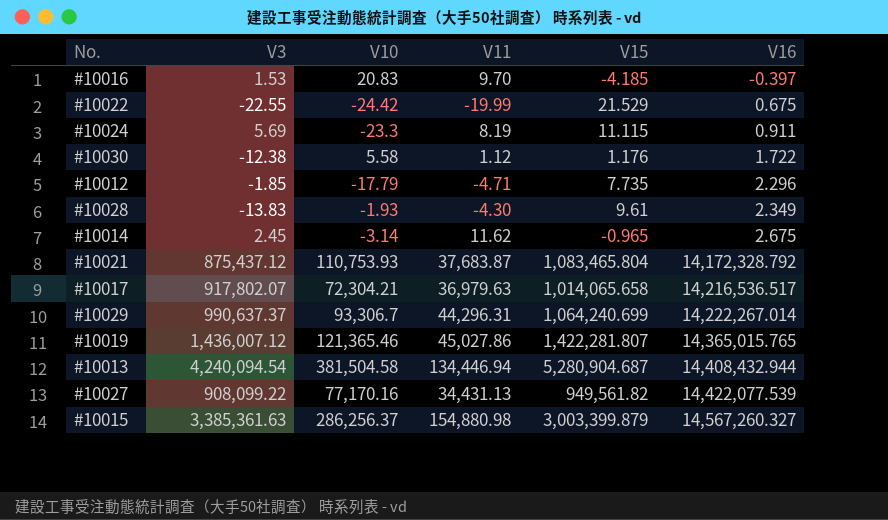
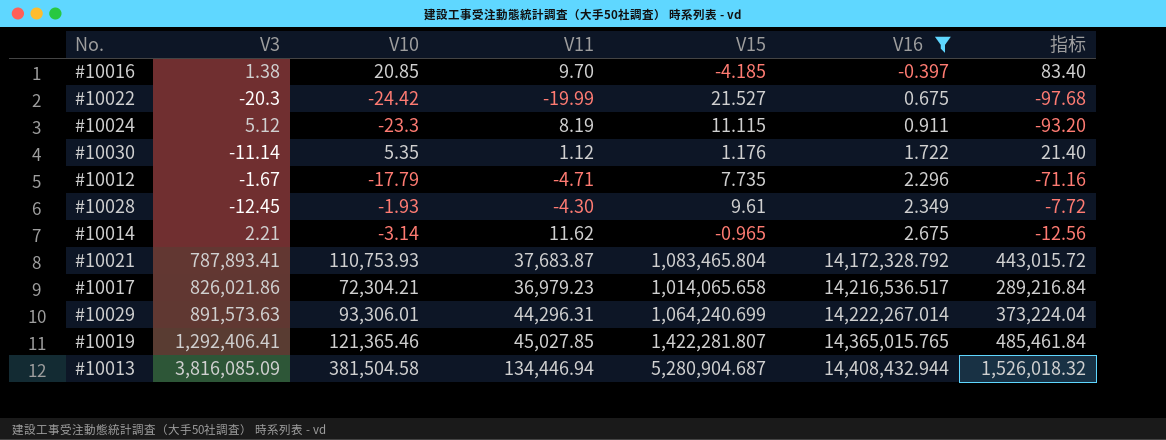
filter: none -> V16 <= 14,408,432.944
column 指标 | formula: none -> [V10] * 4
#10016 | V3: 1.53 -> 1.38
#10016 | V10: 20.83 -> 20.85
#10022 | V3: -22.55 -> -20.3
#10022 | V15: 21.529 -> 21.527
#10024 | V3: 5.69 -> 5.12
#10030 | V3: -12.38 -> -11.14
#10030 | V10: 5.58 -> 5.35
#10012 | V3: -1.85 -> -1.67
#10028 | V3: -13.83 -> -12.45
#10014 | V3: 2.45 -> 2.21
#10021 | V3: 875,437.12 -> 787,893.41
#10017 | V3: 917,802.07 -> 826,021.86
#10017 | V11: 36,979.63 -> 36,979.23
#10029 | V3: 990,637.37 -> 891,573.63
#10029 | V10: 93,306.7 -> 93,306.01
#10019 | V3: 1,436,007.12 -> 1,292,406.41
#10019 | V11: 45,027.86 -> 45,027.85
#10013 | V3: 4,240,094.54 -> 3,816,085.09

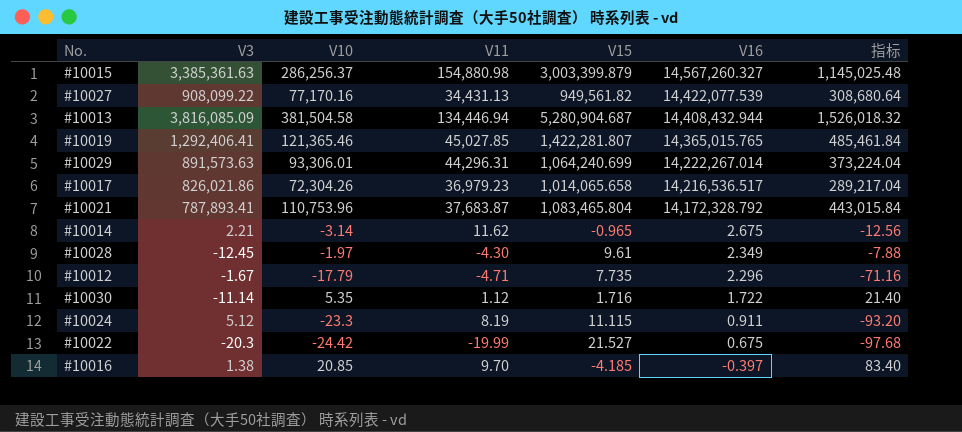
filter: V16 <= 14,408,432.944 -> none
row order: V16 ascending -> V16 descending
#10017 | V10: 72,304.21 -> 72,304.26
#10017 | 指标: 289,216.84 -> 289,217.04
#10021 | V10: 110,753.93 -> 110,753.96
#10021 | 指标: 443,015.72 -> 443,015.84
#10028 | V10: -1.93 -> -1.97
#10028 | 指标: -7.72 -> -7.88
#10030 | V15: 1.176 -> 1.716

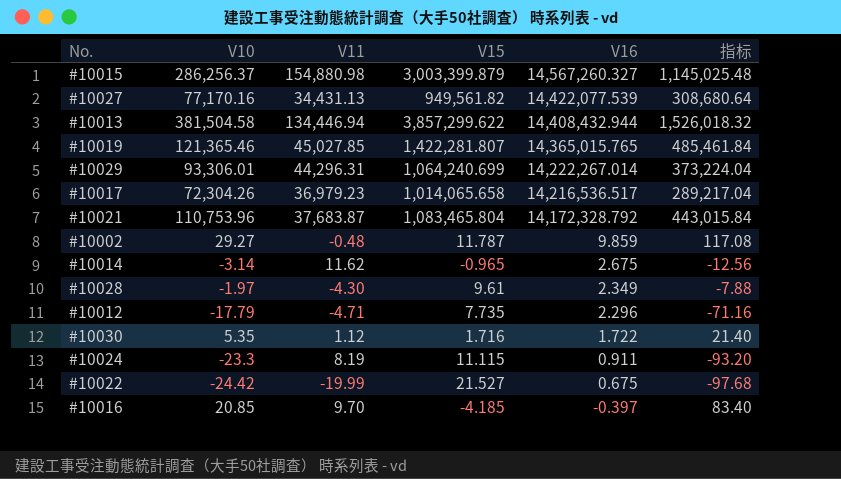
column V3 | position: 2 -> none
#10013 | V15: 5,280,904.687 -> 3,857,299.622
row #10002: none -> 29.27 | -0.48 | 11.787 | 9.859 | 117.08

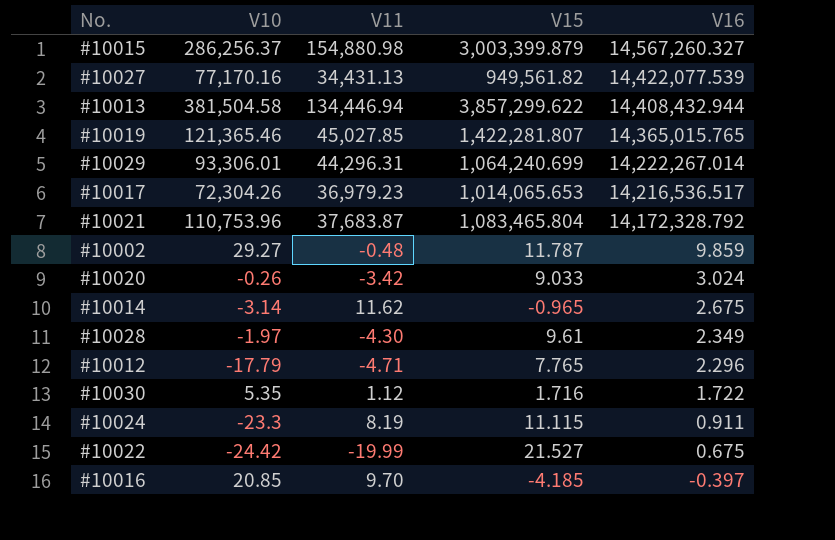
column 指标 | formula: [V10] * 4 -> none
#10017 | V15: 1,014,065.658 -> 1,014,065.653
row #10020: none -> -0.26 | -3.42 | 9.033 | 3.024
#10012 | V15: 7.735 -> 7.765

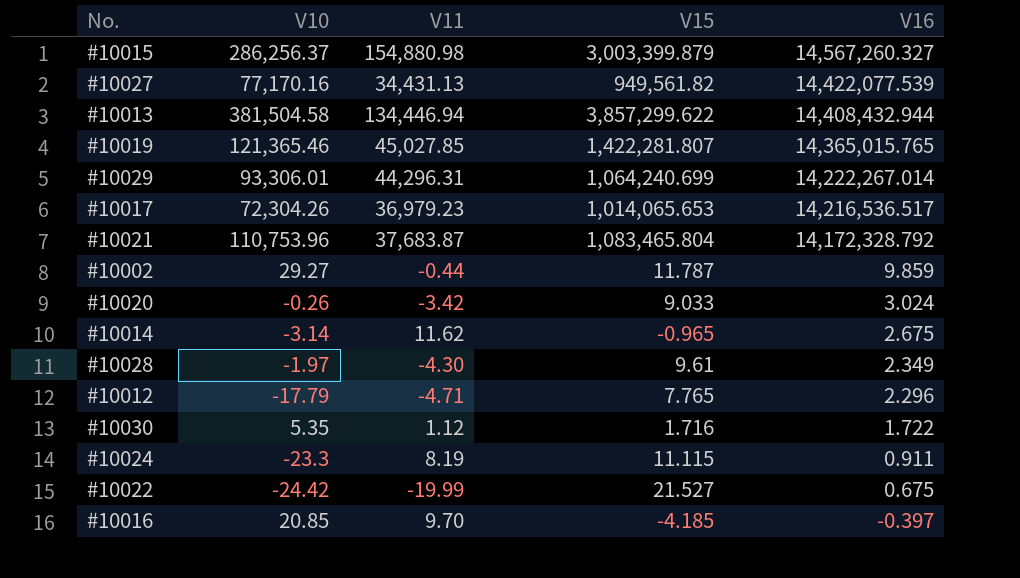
#10002 | V11: -0.48 -> -0.44

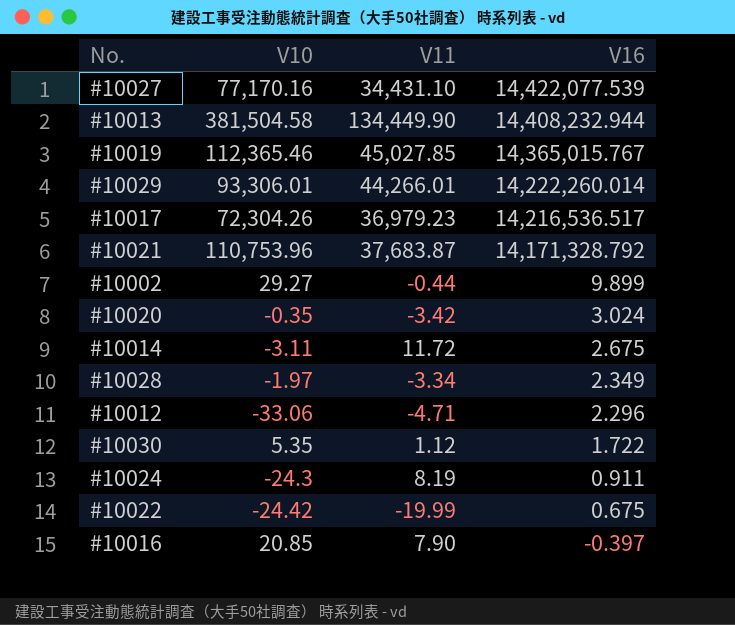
column V15 | position: 4 -> none
row #10015: 286,256.37 | 154,880.98 | 3,003,399.879 | 14,567,260.327 -> none
#10027 | V11: 34,431.13 -> 34,431.10
#10013 | V11: 134,446.94 -> 134,449.90
#10013 | V16: 14,408,432.944 -> 14,408,232.944
#10019 | V10: 121,365.46 -> 112,365.46
#10019 | V16: 14,365,015.765 -> 14,365,015.767
#10029 | V11: 44,296.31 -> 44,266.01
#10029 | V16: 14,222,267.014 -> 14,222,260.014
#10021 | V16: 14,172,328.792 -> 14,171,328.792
#10002 | V16: 9.859 -> 9.899
#10020 | V10: -0.26 -> -0.35
#10014 | V10: -3.14 -> -3.11
#10014 | V11: 11.62 -> 11.72
#10028 | V11: -4.30 -> -3.34
#10012 | V10: -17.79 -> -33.06
#10024 | V10: -23.3 -> -24.3
#10016 | V11: 9.70 -> 7.90

